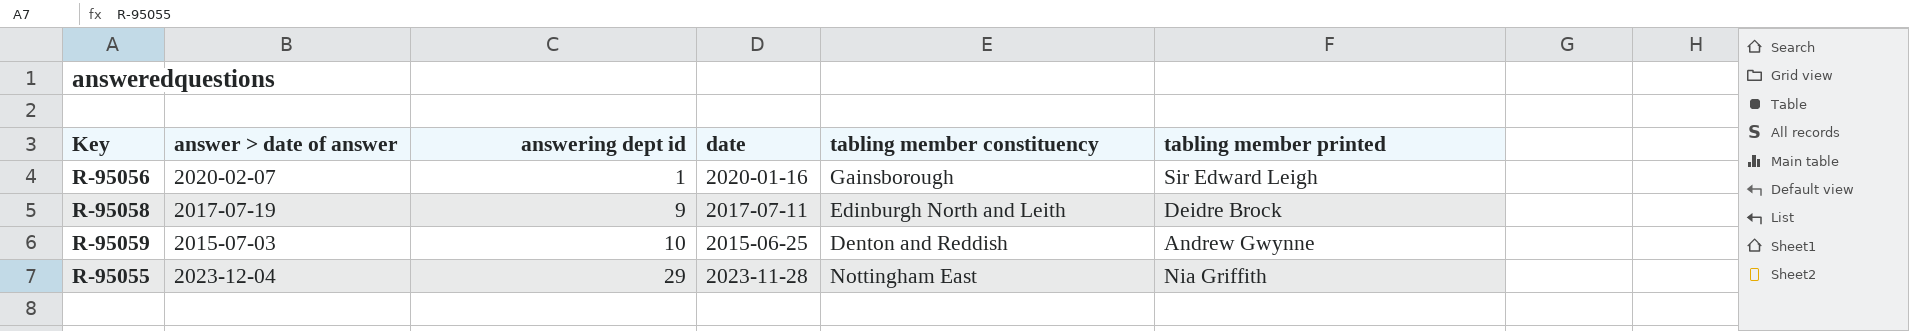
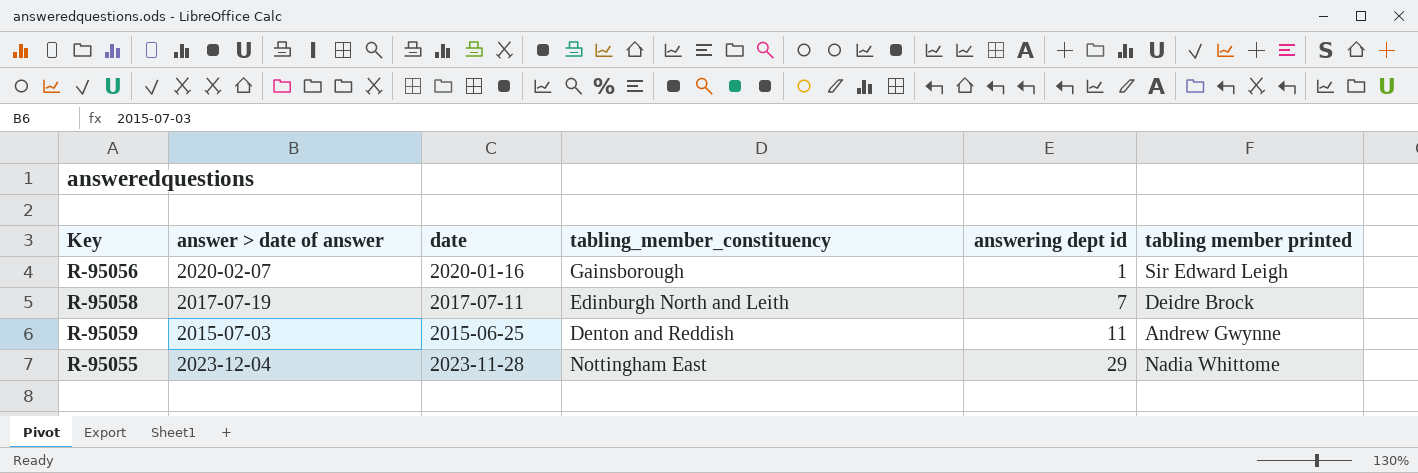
column name: tabling member constituency -> tabling_member_constituency
column answering dept id | position: 3 -> 5
R-95058 | answering dept id: 9 -> 7
R-95059 | answering dept id: 10 -> 11
R-95055 | tabling member printed: Nia Griffith -> Nadia Whittome

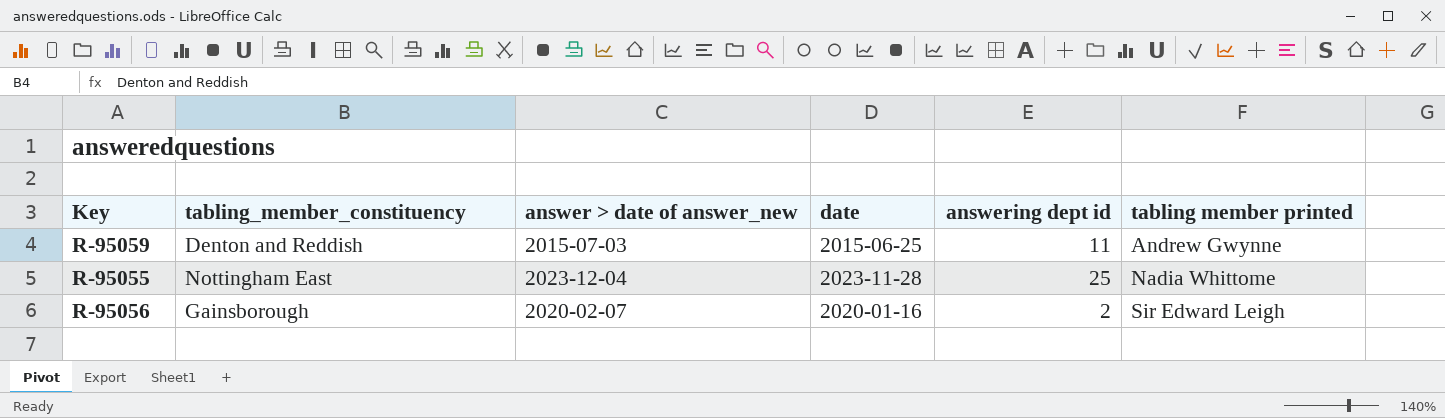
row order: answering dept id ascending -> tabling member printed ascending
column tabling_member_constituency | position: 4 -> 2
column name: answer > date of answer -> answer > date of answer_new
row R-95058: 2017-07-19 | 2017-07-11 | Edinburgh North and Leith | 7 | Deidre Brock -> none
R-95055 | answering dept id: 29 -> 25
R-95056 | answering dept id: 1 -> 2

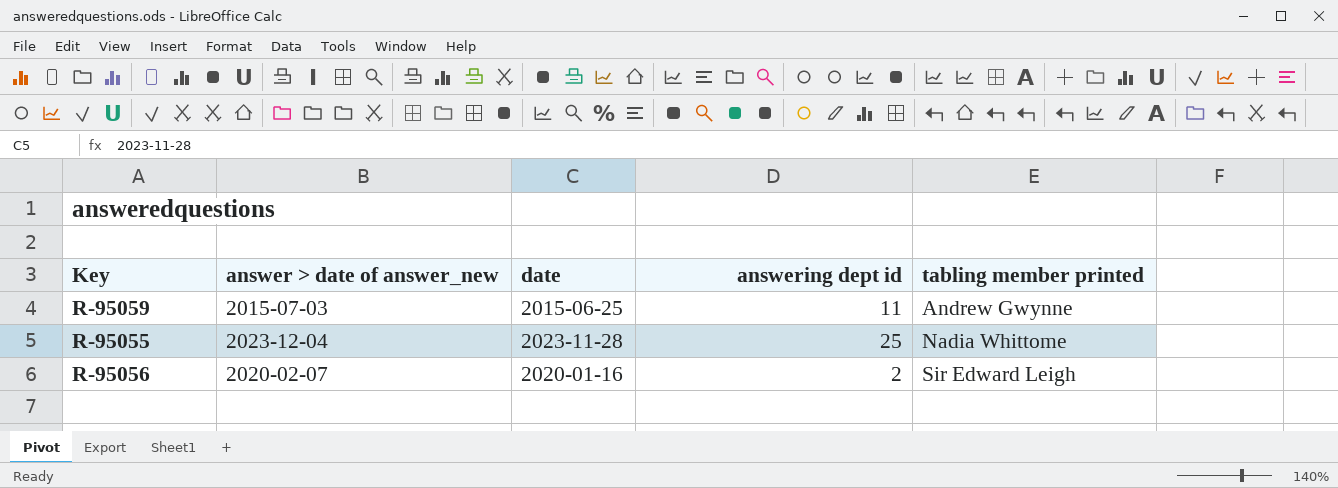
column tabling_member_constituency | position: 2 -> none

